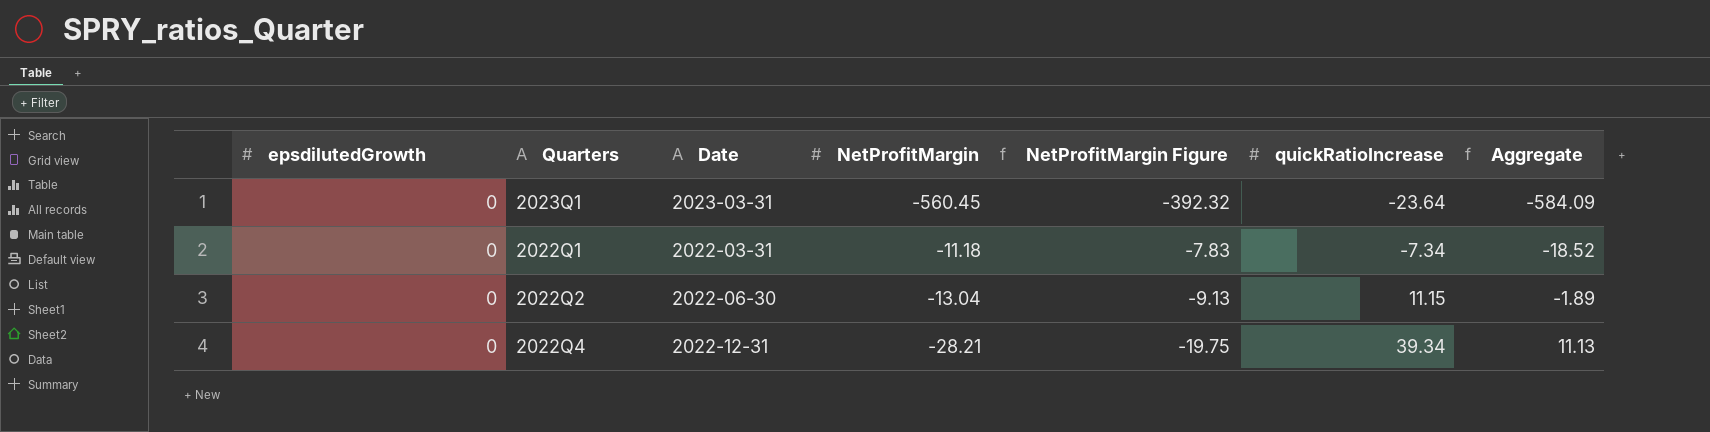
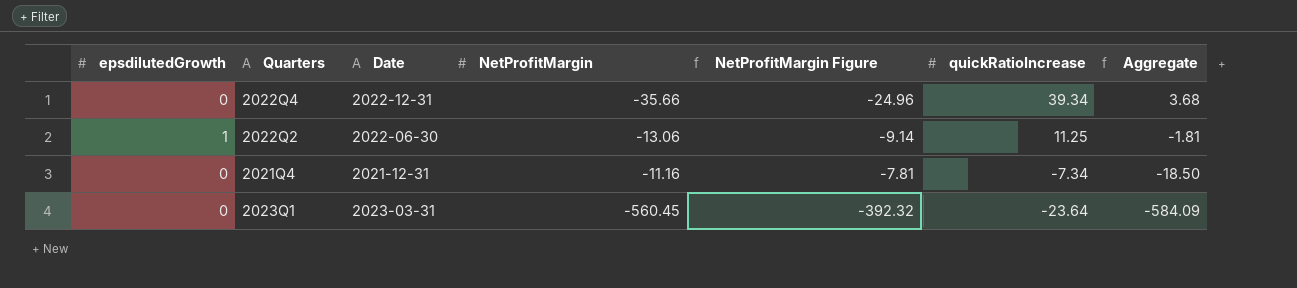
row order: quickRatioIncrease ascending -> quickRatioIncrease descending
row 2022Q1: 0 | 2022-03-31 | -11.18 | -7.83 | -7.34 | -18.52 -> none
2022Q4 | NetProfitMargin: -28.21 -> -35.66
2022Q4 | NetProfitMargin Figure: -19.75 -> -24.96
2022Q4 | Aggregate: 11.13 -> 3.68
2022Q2 | epsdilutedGrowth: 0 -> 1
2022Q2 | NetProfitMargin: -13.04 -> -13.06
2022Q2 | NetProfitMargin Figure: -9.13 -> -9.14
2022Q2 | quickRatioIncrease: 11.15 -> 11.25
2022Q2 | Aggregate: -1.89 -> -1.81
row 2021Q4: none -> 0 | 2021-12-31 | -11.16 | -7.81 | -7.34 | -18.50

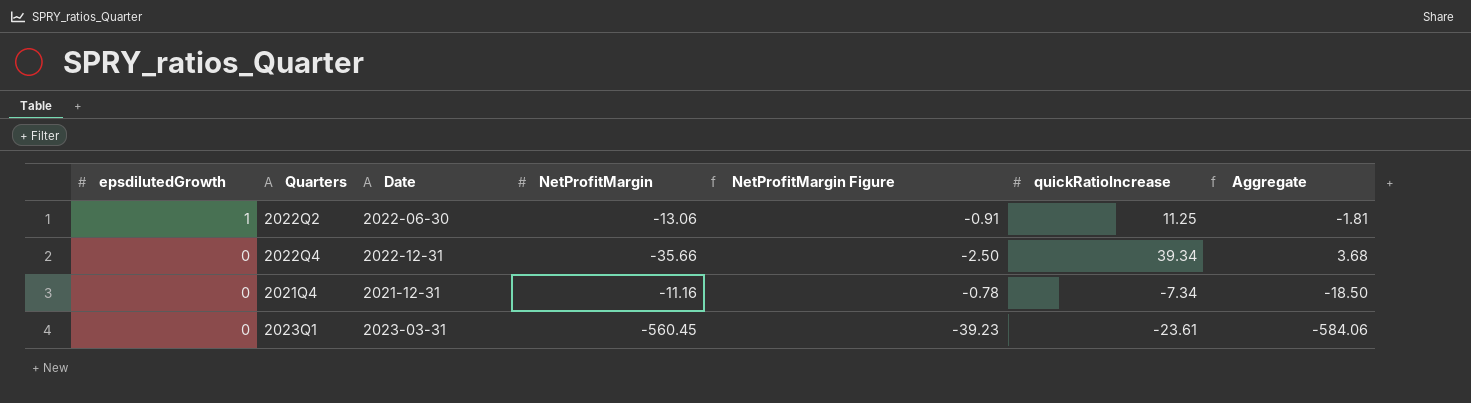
row order: quickRatioIncrease descending -> epsdilutedGrowth descending
column NetProfitMargin Figure | formula: [NetProfitMargin] * 0.7 -> [NetProfitMargin] * 0.07
2023Q1 | quickRatioIncrease: -23.64 -> -23.61
2023Q1 | Aggregate: -584.09 -> -584.06

